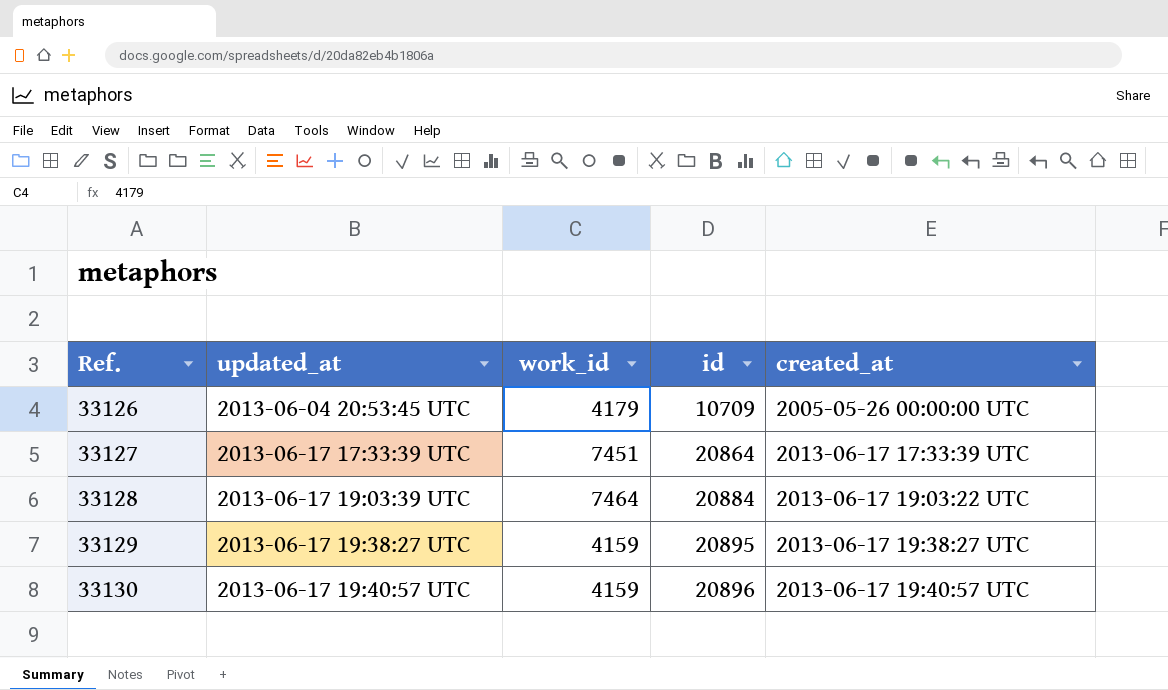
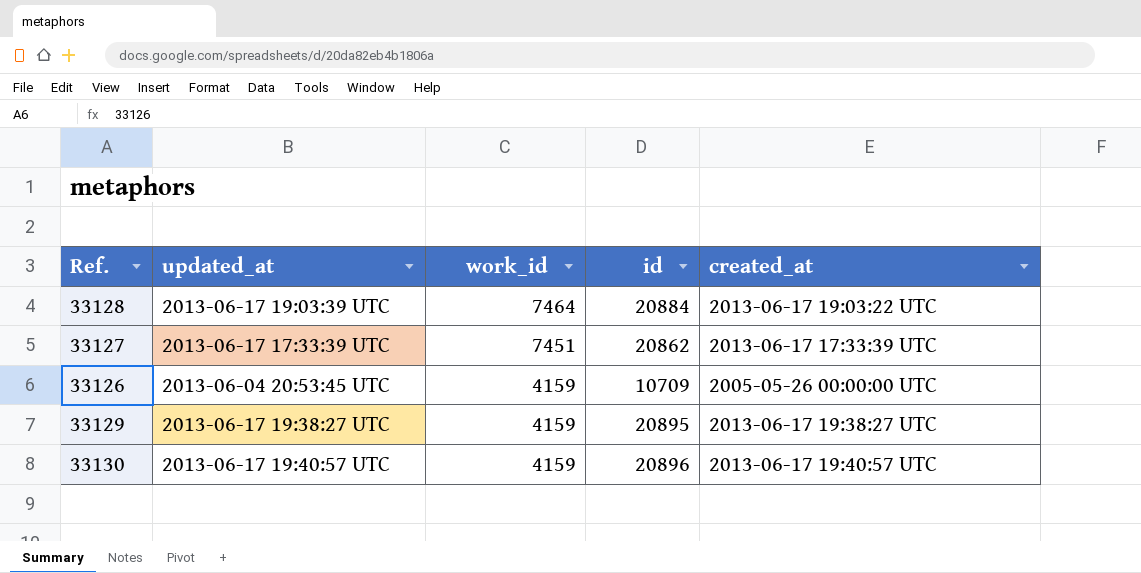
row order: Ref. ascending -> work_id descending
33127 | id: 20864 -> 20862
33126 | work_id: 4179 -> 4159

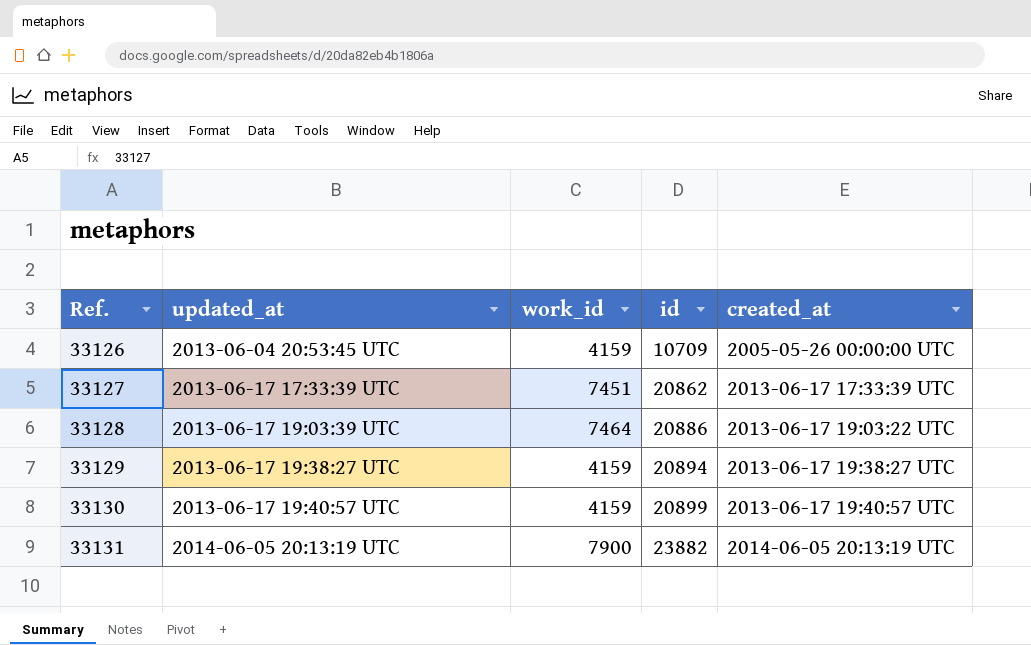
row order: work_id descending -> Ref. ascending
33128 | id: 20884 -> 20886
33129 | id: 20895 -> 20894
33130 | id: 20896 -> 20899
row 33131: none -> 2014-06-05 20:13:19 UTC | 7900 | 23882 | 2014-06-05 20:13:19 UTC

